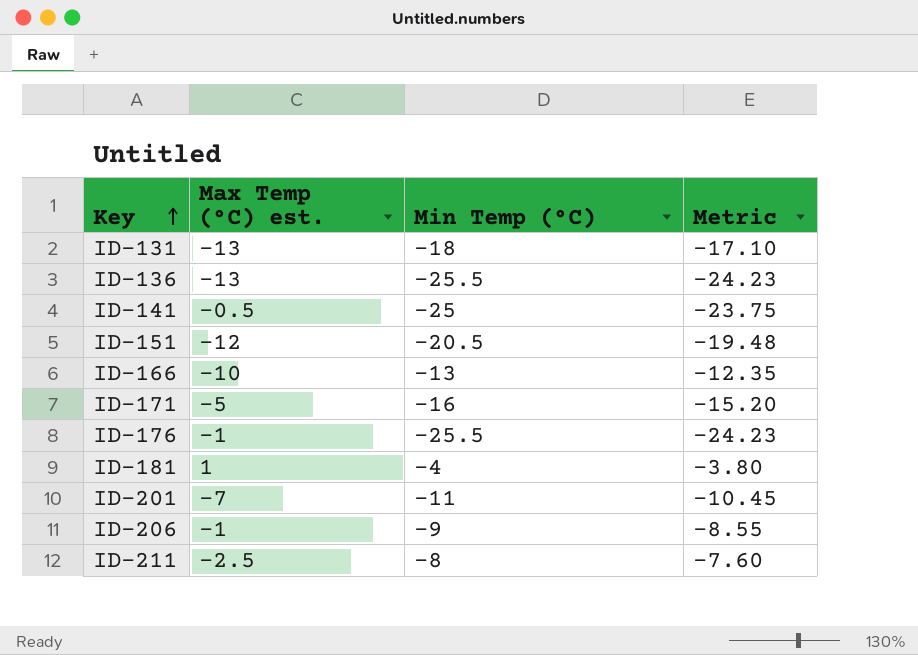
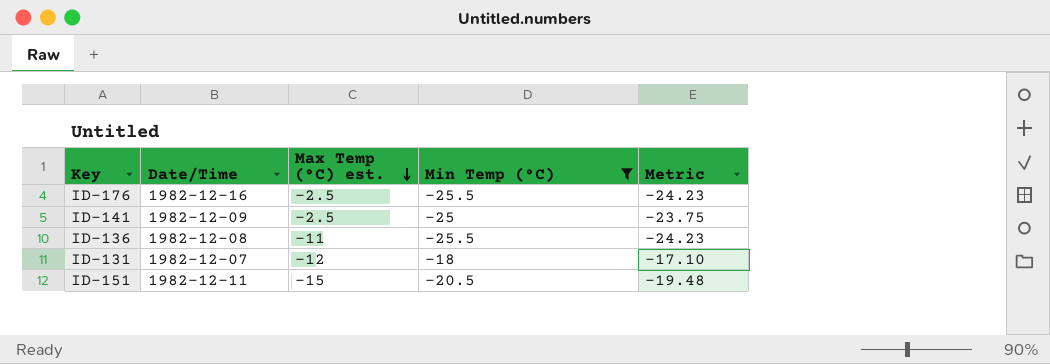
filter: none -> Min Temp (°C) <= -18
row order: Key ascending -> Max Temp (°C) est. descending
column Date/Time | position: none -> 2
ID-176 | Max Temp (°C) est.: -1 -> -2.5
ID-141 | Max Temp (°C) est.: -0.5 -> -2.5
ID-136 | Max Temp (°C) est.: -13 -> -11
ID-131 | Max Temp (°C) est.: -13 -> -12
ID-151 | Max Temp (°C) est.: -12 -> -15

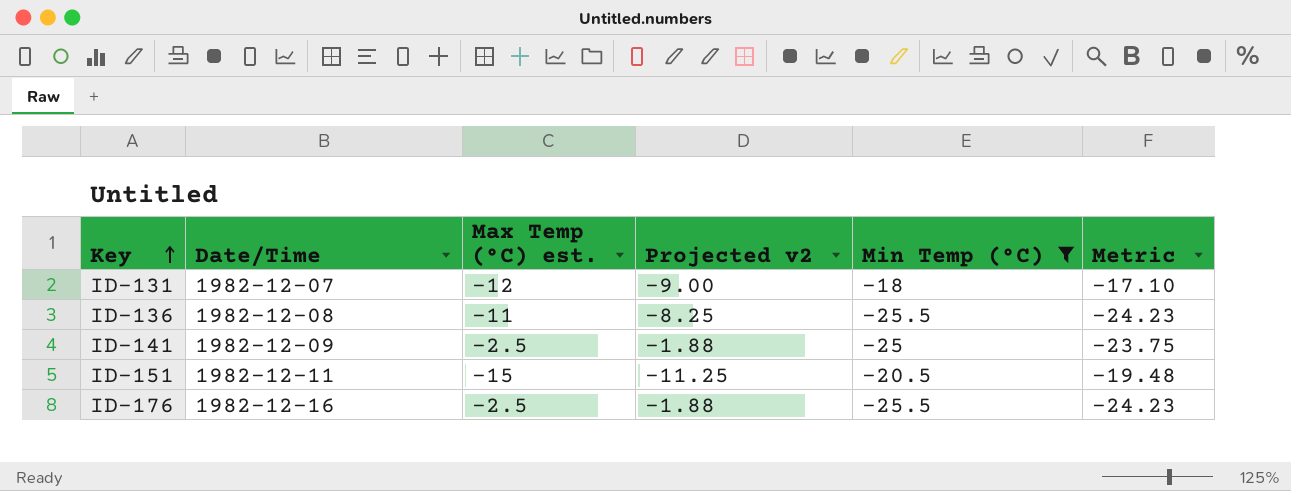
row order: Max Temp (°C) est. descending -> Key ascending
column Projected v2 | formula: none -> [Max Temp (°C) est.] * 0.75

